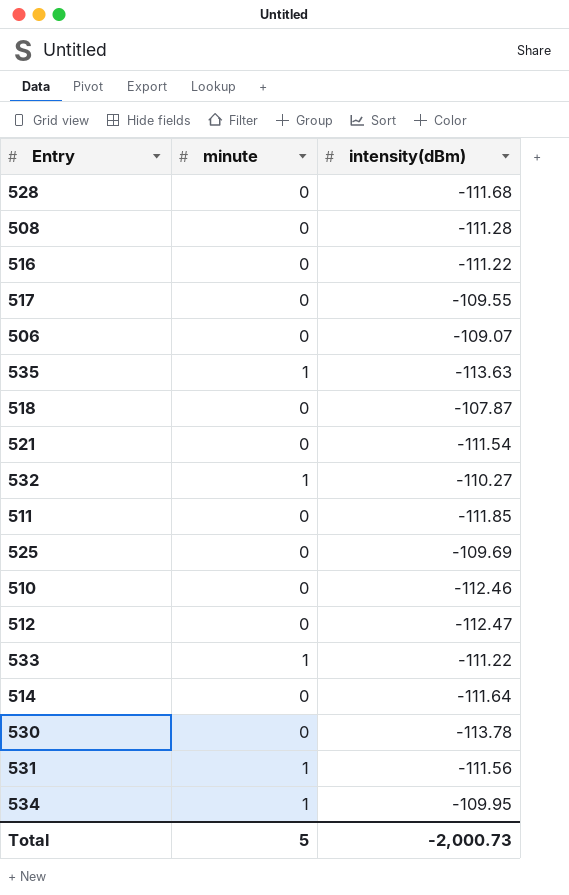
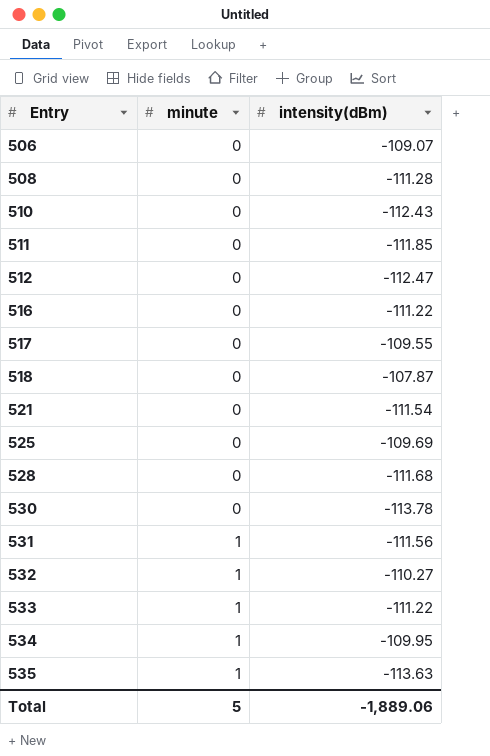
row order: none -> Entry ascending
row 514: 0 | -111.64 -> none
510 | intensity(dBm): -112.46 -> -112.43
Total | intensity(dBm): -2,000.73 -> -1,889.06

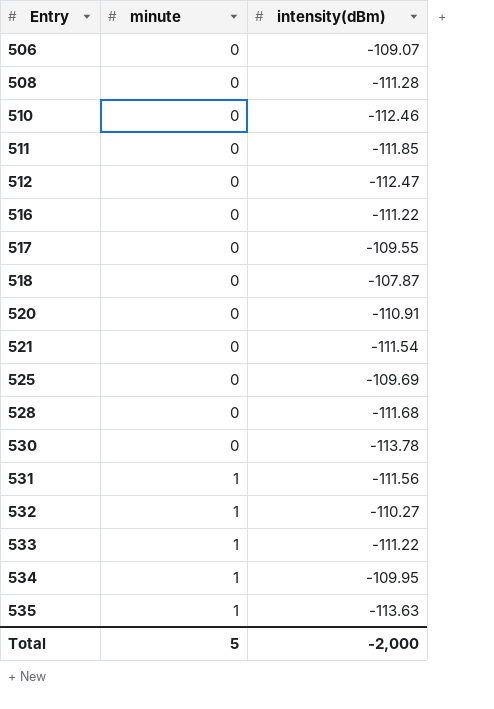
510 | intensity(dBm): -112.43 -> -112.46
row 520: none -> 0 | -110.91
Total | intensity(dBm): -1,889.06 -> -2,000

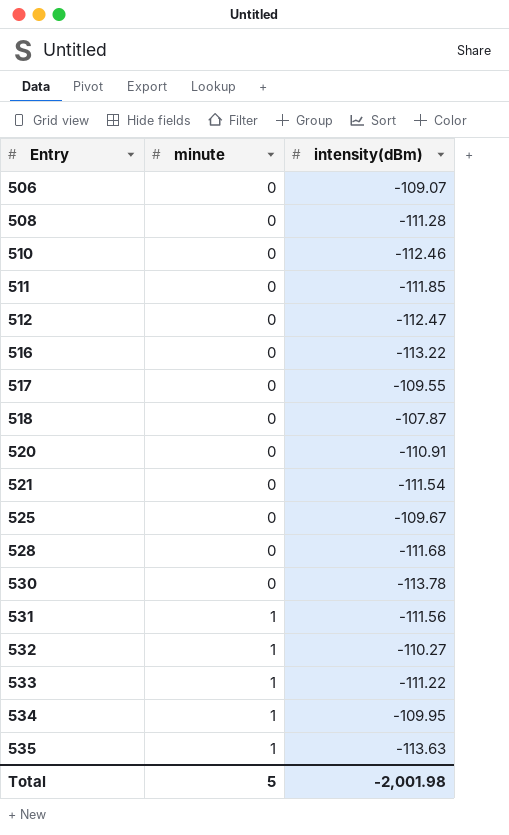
516 | intensity(dBm): -111.22 -> -113.22
525 | intensity(dBm): -109.69 -> -109.67
Total | intensity(dBm): -2,000 -> -2,001.98

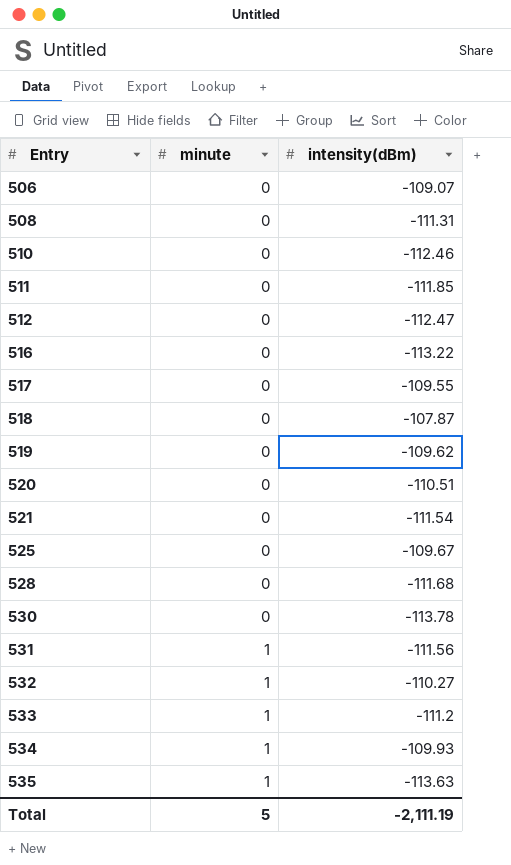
508 | intensity(dBm): -111.28 -> -111.31
row 519: none -> 0 | -109.62
520 | intensity(dBm): -110.91 -> -110.51
533 | intensity(dBm): -111.22 -> -111.2
534 | intensity(dBm): -109.95 -> -109.93
Total | intensity(dBm): -2,001.98 -> -2,111.19

